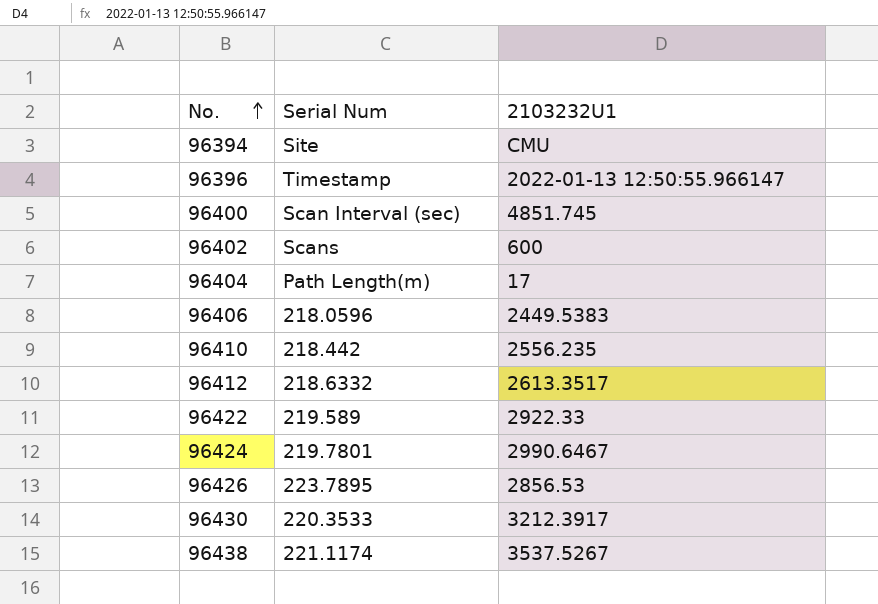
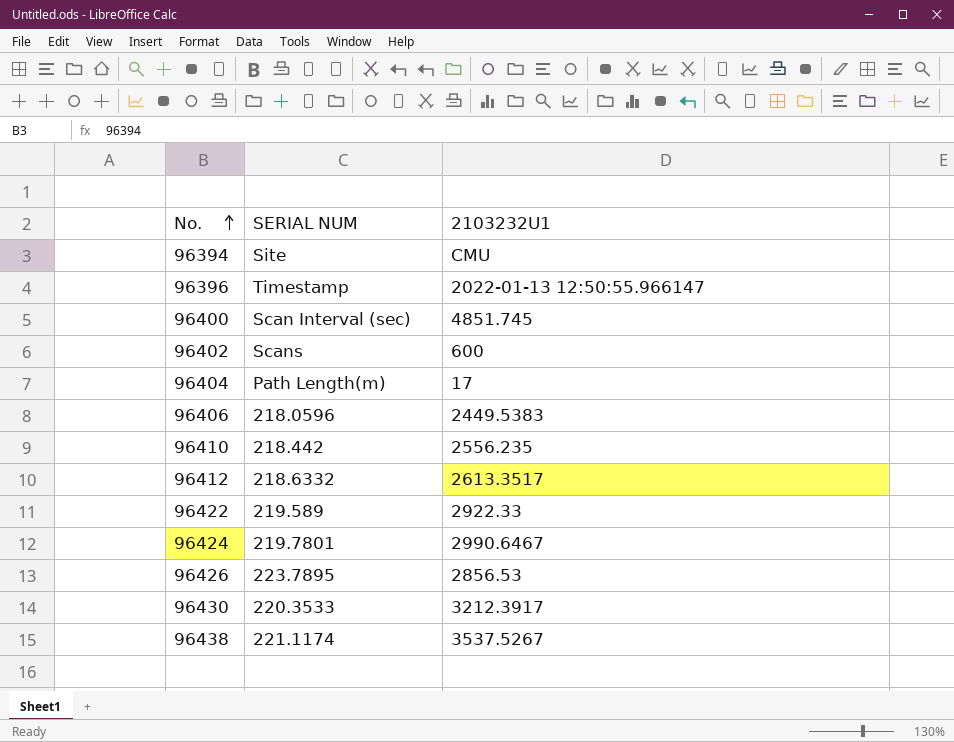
column name: Serial Num -> SERIAL NUM

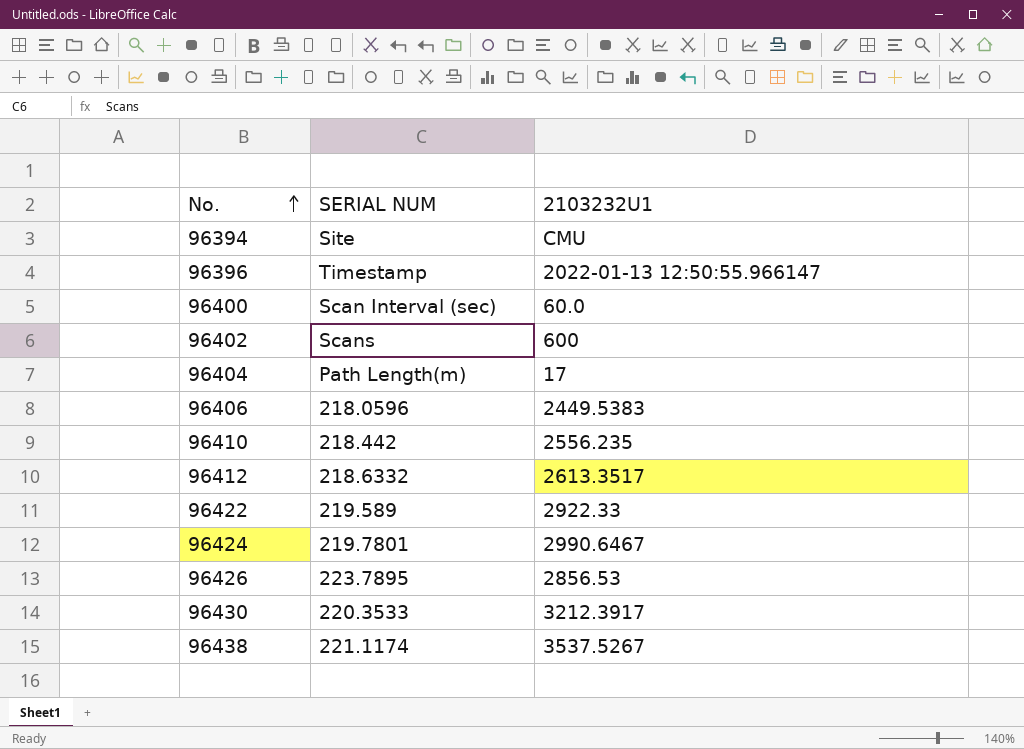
96400 | 2103232U1: 4851.745 -> 60.0

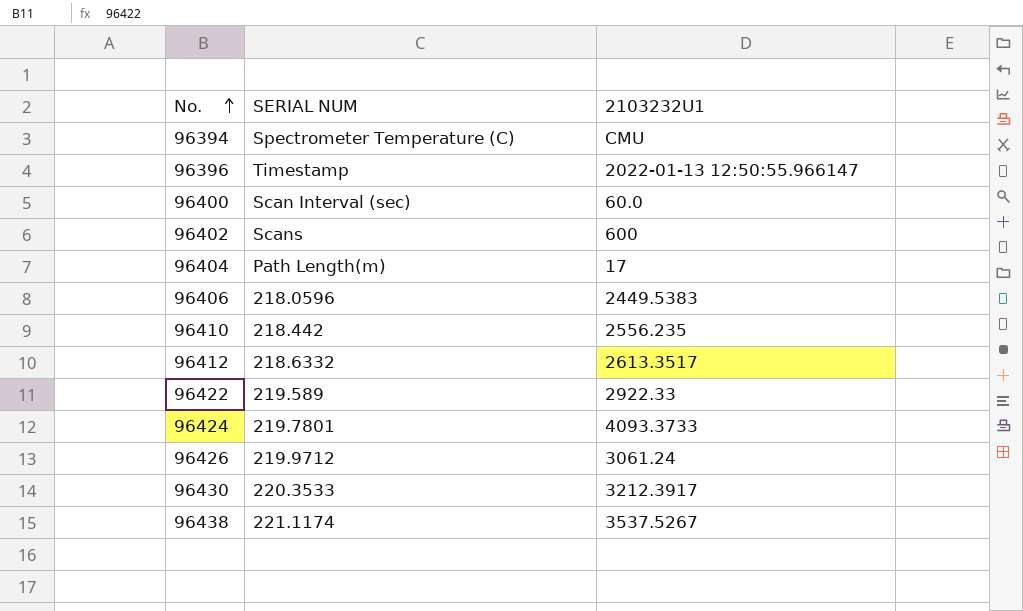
96394 | SERIAL NUM: Site -> Spectrometer Temperature (C)
96424 | 2103232U1: 2990.6467 -> 4093.3733
96426 | SERIAL NUM: 223.7895 -> 219.9712
96426 | 2103232U1: 2856.53 -> 3061.24

